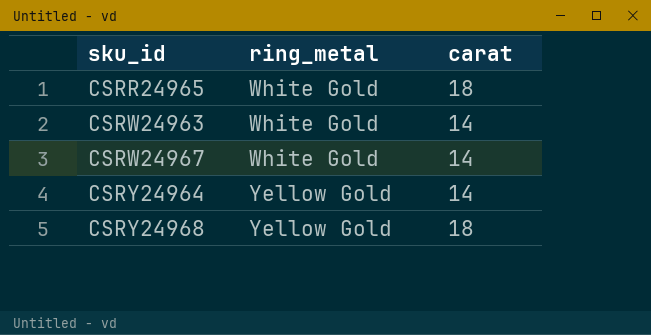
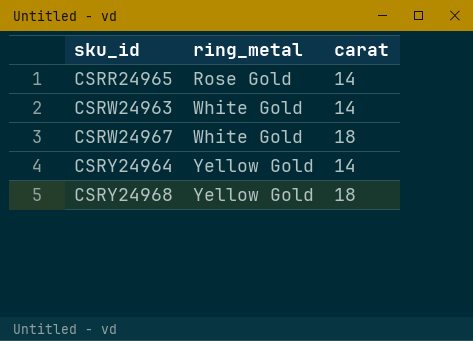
CSRR24965 | ring_metal: White Gold -> Rose Gold
CSRR24965 | carat: 18 -> 14
CSRW24967 | carat: 14 -> 18

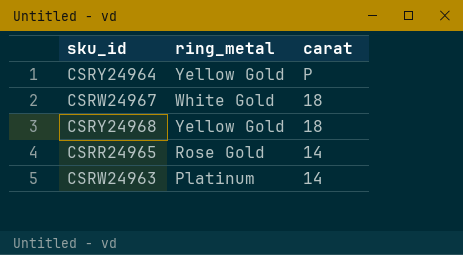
row order: sku_id ascending -> carat descending
CSRY24964 | carat: 14 -> P
CSRW24963 | ring_metal: White Gold -> Platinum

